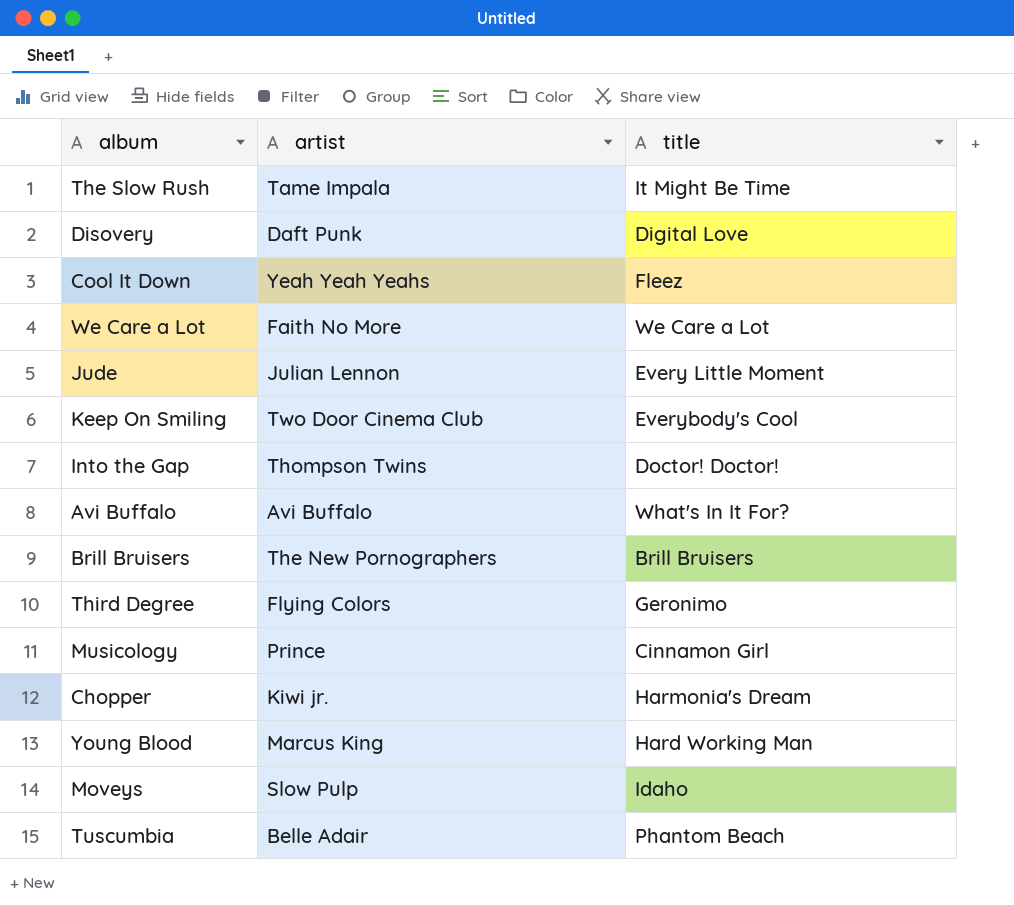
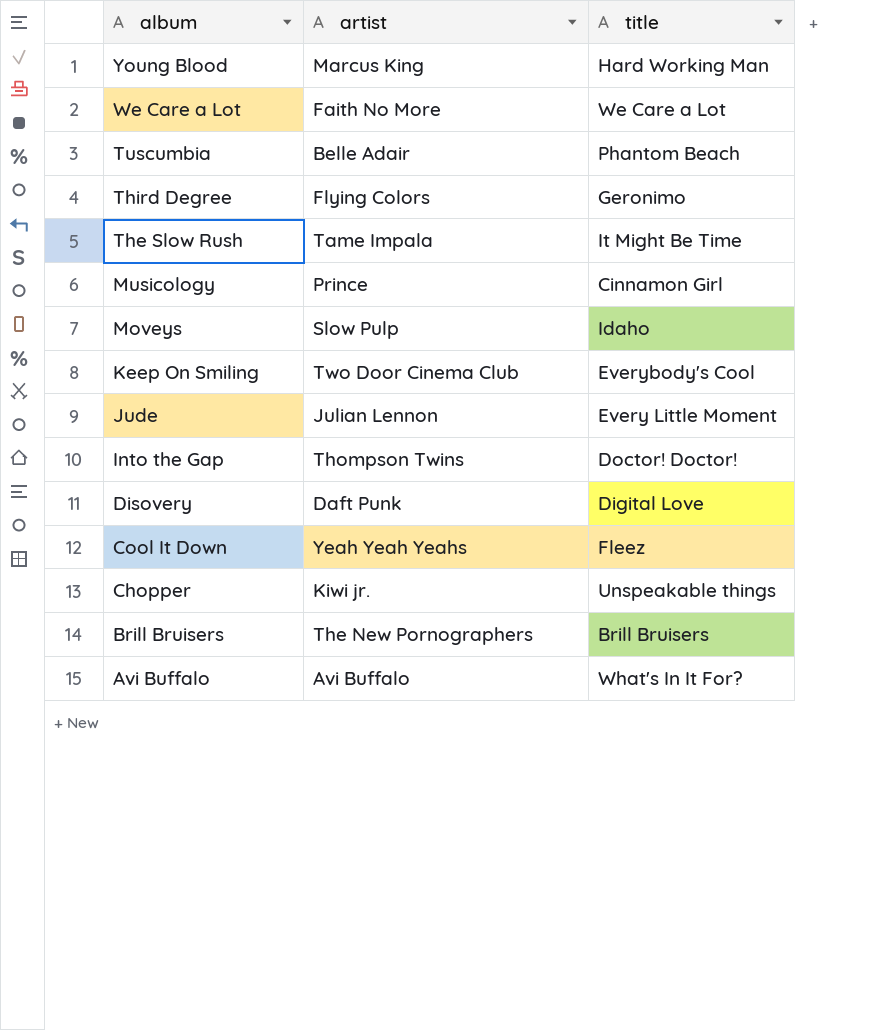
row order: none -> album descending
Chopper | title: Harmonia's Dream -> Unspeakable things

